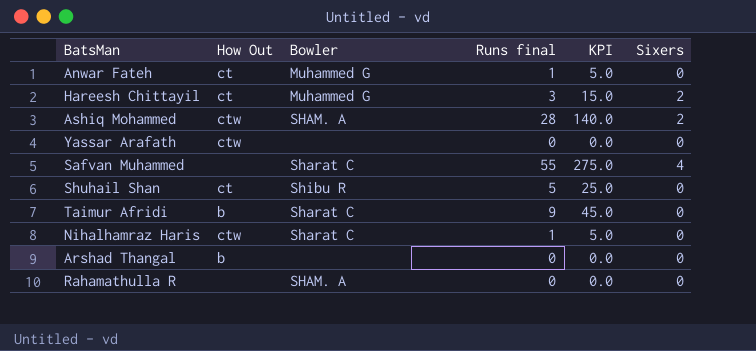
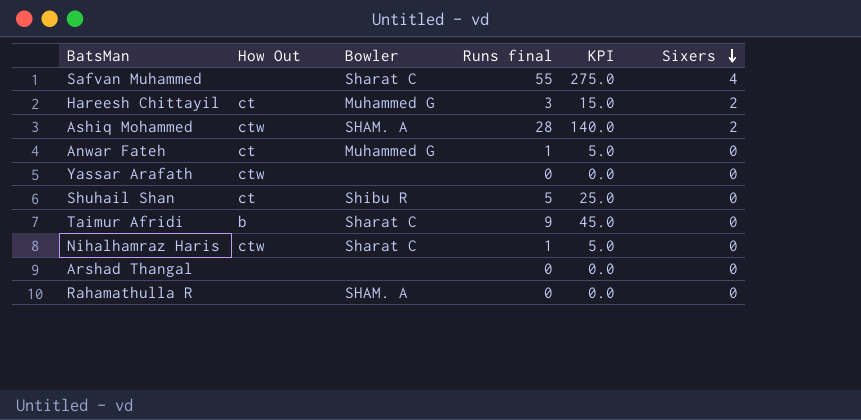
row order: none -> Sixers descending
Arshad Thangal | How Out: b -> none

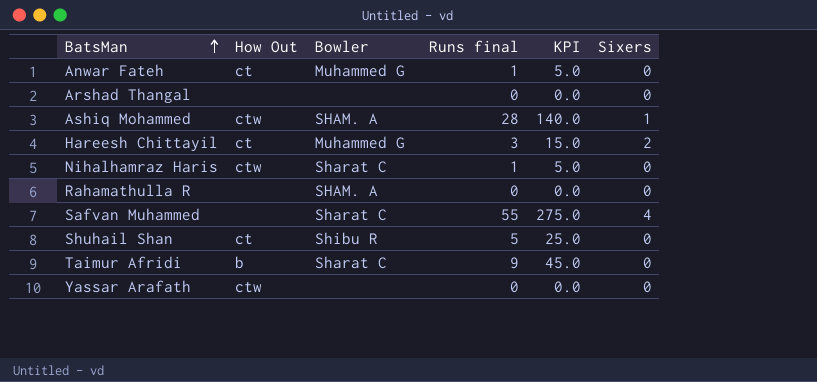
row order: Sixers descending -> BatsMan ascending
Ashiq Mohammed | Sixers: 2 -> 1

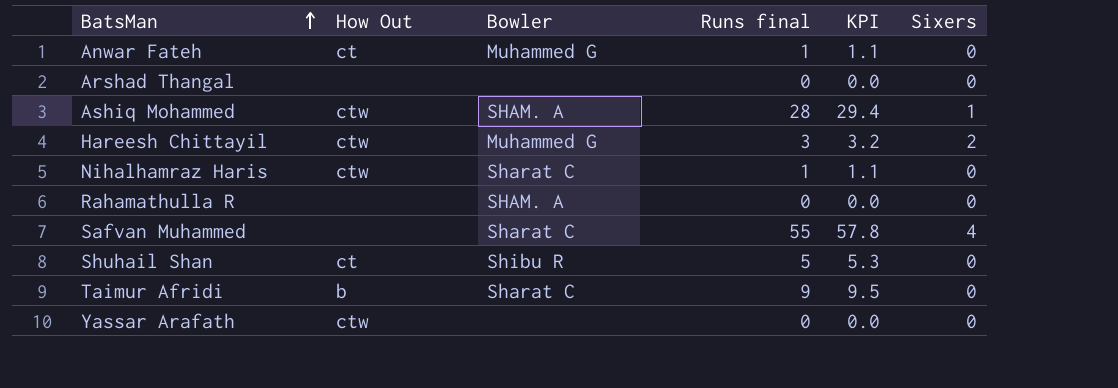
column KPI | formula: [Runs final] * 5 -> [Runs final] * 1.05
Hareesh Chittayil | How Out: ct -> ctw

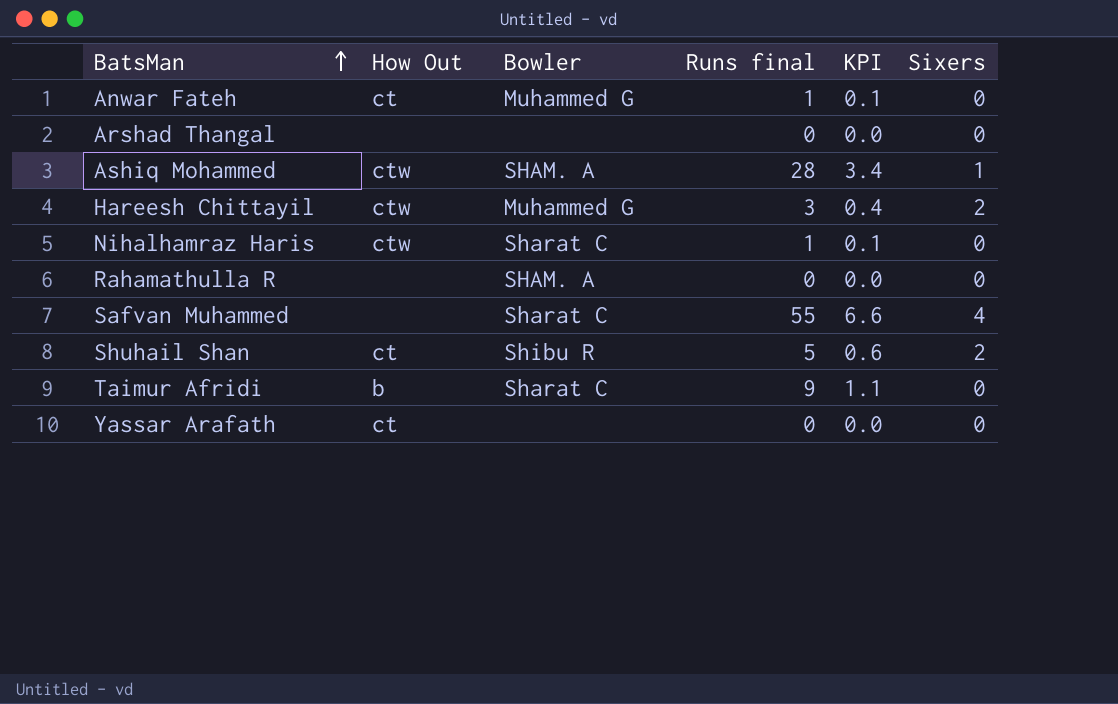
column KPI | formula: [Runs final] * 1.05 -> [Runs final] * 0.12
Shuhail Shan | Sixers: 0 -> 2
Yassar Arafath | How Out: ctw -> ct

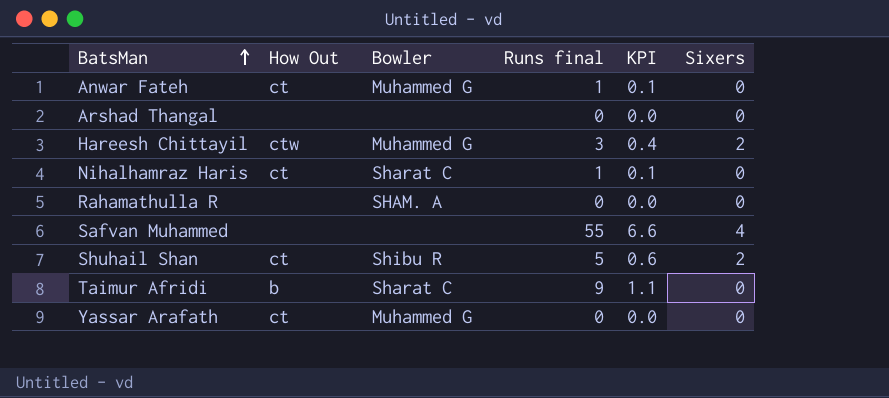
row Ashiq Mohammed: ctw | SHAM. A | 28 | 3.4 | 1 -> none
Nihalhamraz Haris | How Out: ctw -> ct
Safvan Muhammed | Bowler: Sharat C -> none
Yassar Arafath | Bowler: none -> Muhammed G

